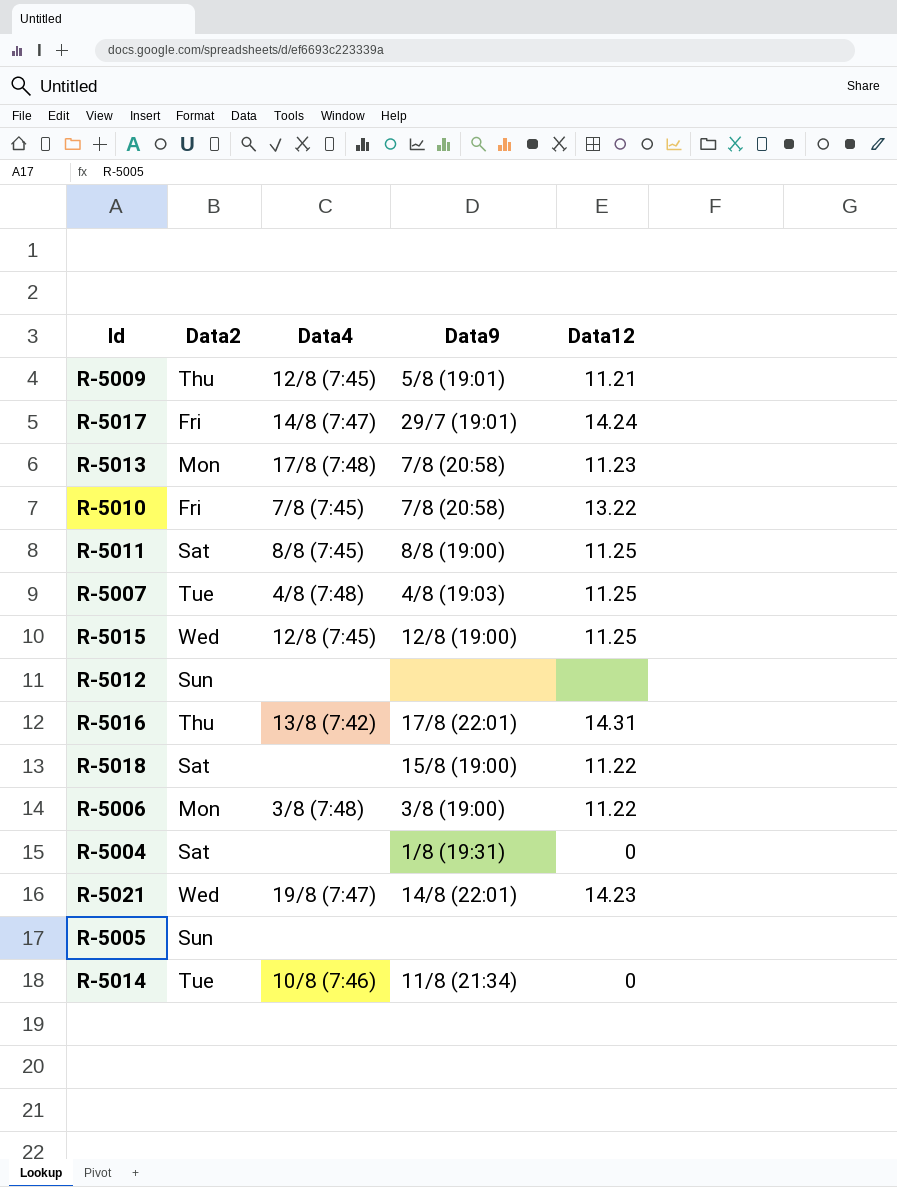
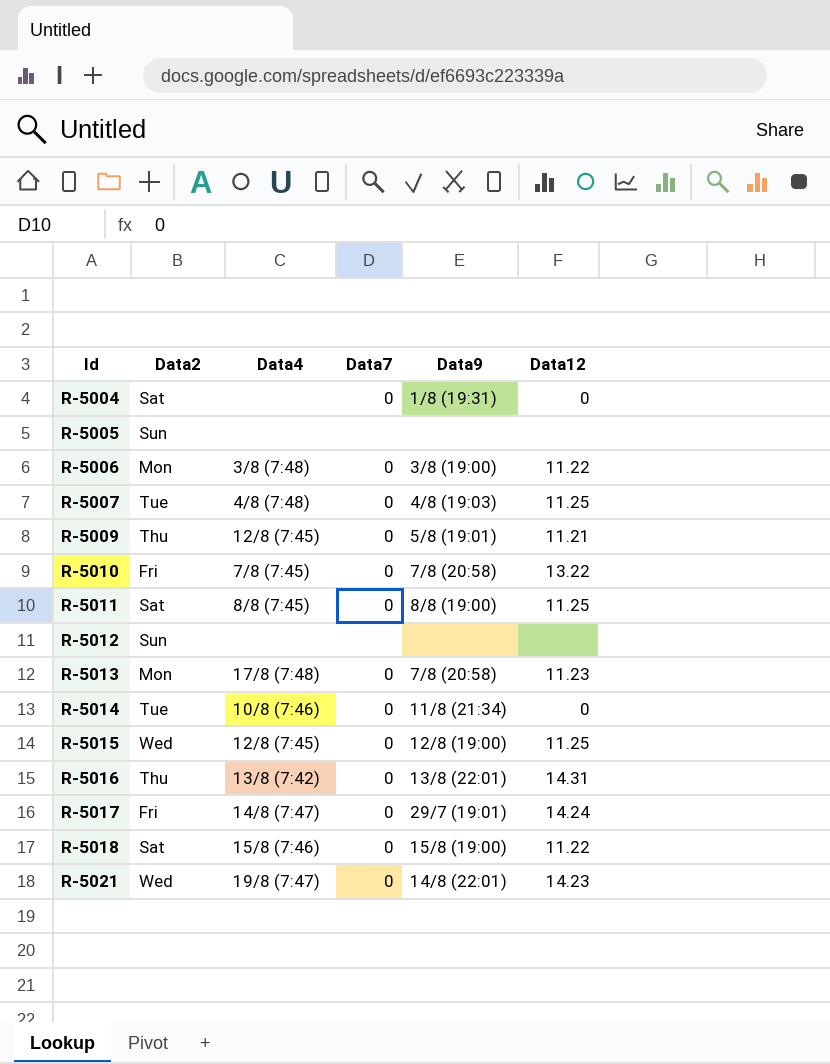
row order: none -> Id ascending
column Data7 | position: none -> 4
R-5016 | Data9: 17/8 (22:01) -> 13/8 (22:01)
R-5018 | Data4: none -> 15/8 (7:46)

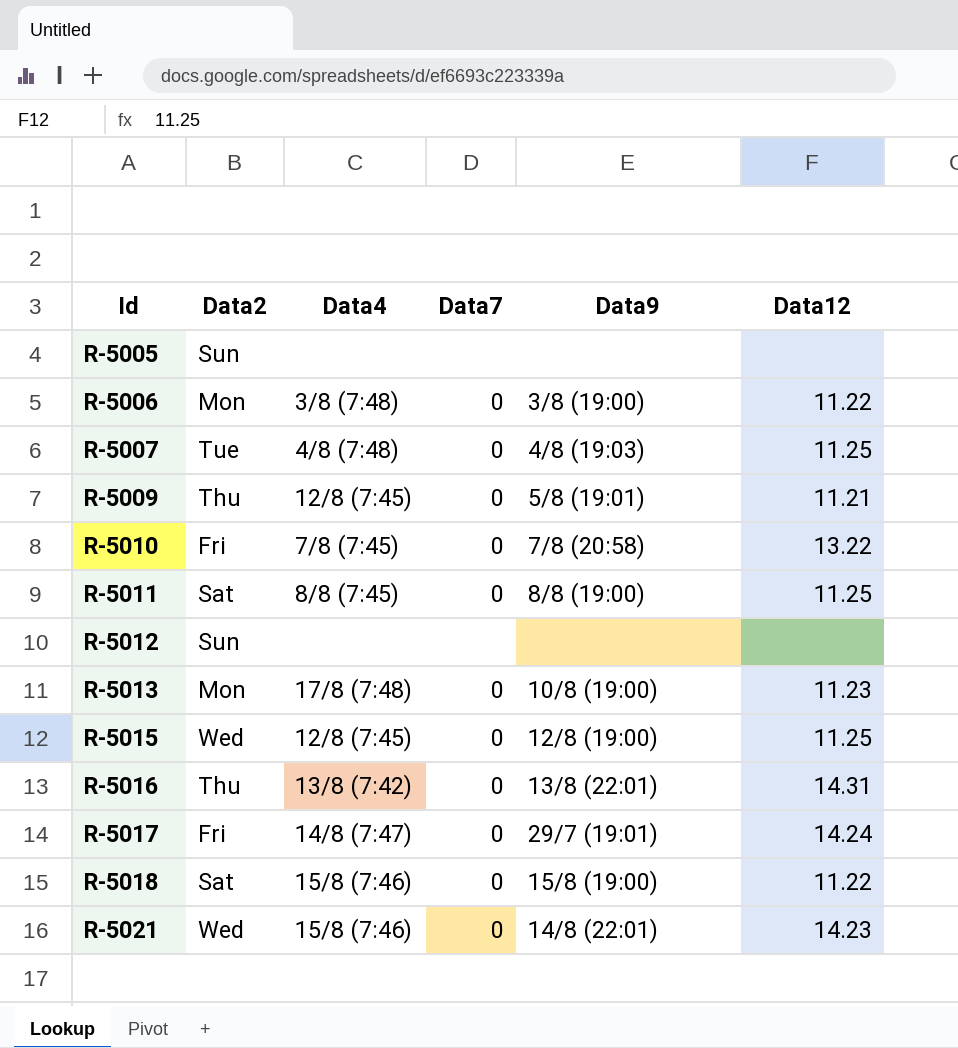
row R-5004: Sat | none | 0 | 1/8 (19:31) | 0 -> none
row R-5014: Tue | 10/8 (7:46) | 0 | 11/8 (21:34) | 0 -> none
R-5013 | Data9: 7/8 (20:58) -> 10/8 (19:00)
R-5021 | Data4: 19/8 (7:47) -> 15/8 (7:46)

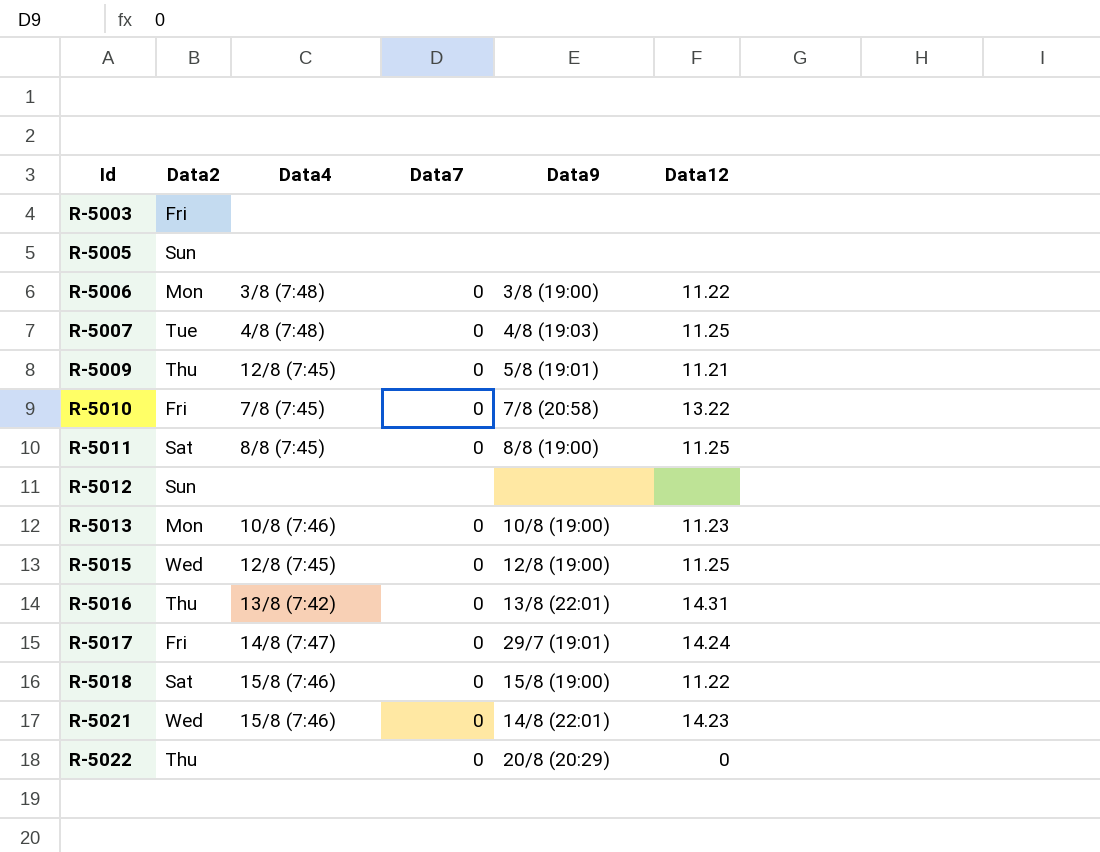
row R-5003: none -> Fri | none | none | none | none
R-5013 | Data4: 17/8 (7:48) -> 10/8 (7:46)
row R-5022: none -> Thu | none | 0 | 20/8 (20:29) | 0

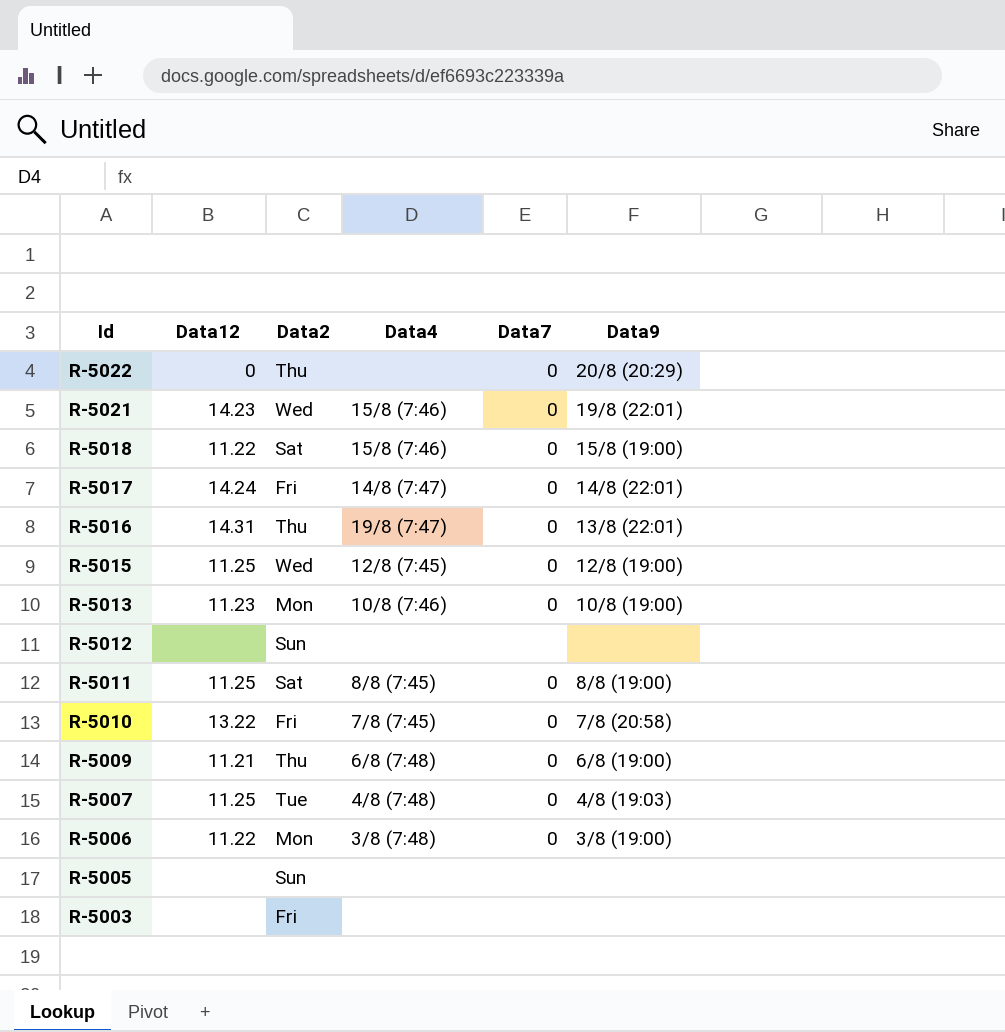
row order: Id ascending -> Id descending
column Data12 | position: 6 -> 2
R-5021 | Data9: 14/8 (22:01) -> 19/8 (22:01)
R-5017 | Data9: 29/7 (19:01) -> 14/8 (22:01)
R-5016 | Data4: 13/8 (7:42) -> 19/8 (7:47)
R-5009 | Data4: 12/8 (7:45) -> 6/8 (7:48)
R-5009 | Data9: 5/8 (19:01) -> 6/8 (19:00)

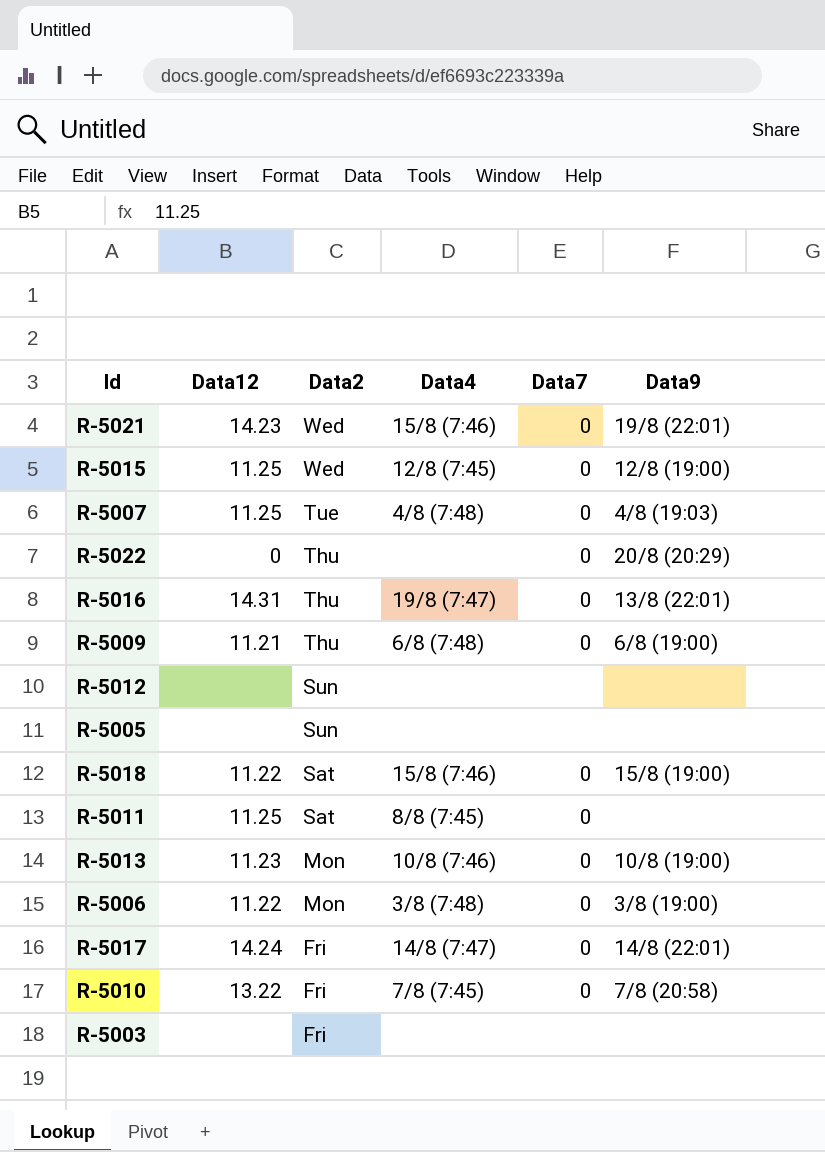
row order: Id descending -> Data2 descending
R-5011 | Data9: 8/8 (19:00) -> none

